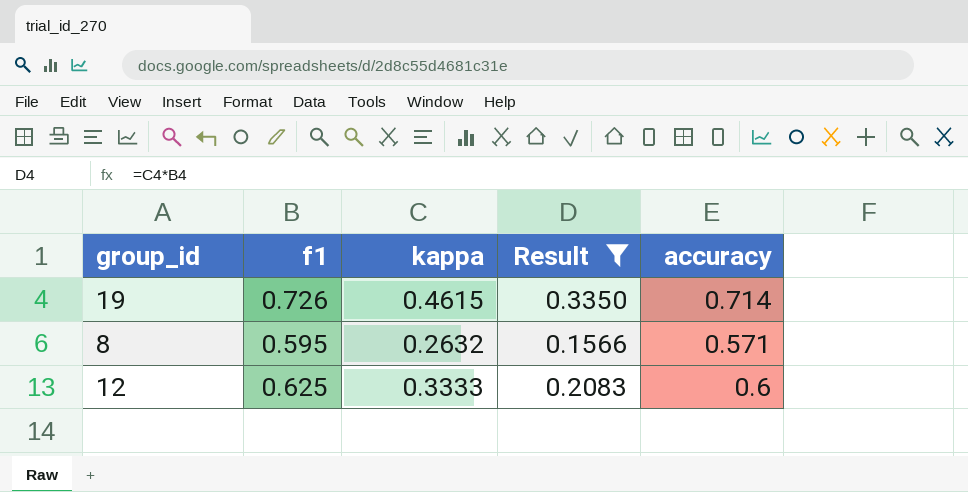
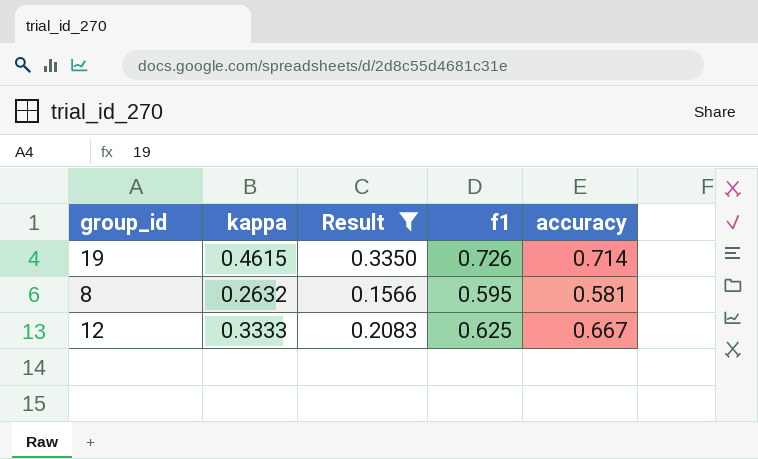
column f1 | position: 2 -> 4
8 | accuracy: 0.571 -> 0.581
12 | accuracy: 0.6 -> 0.667

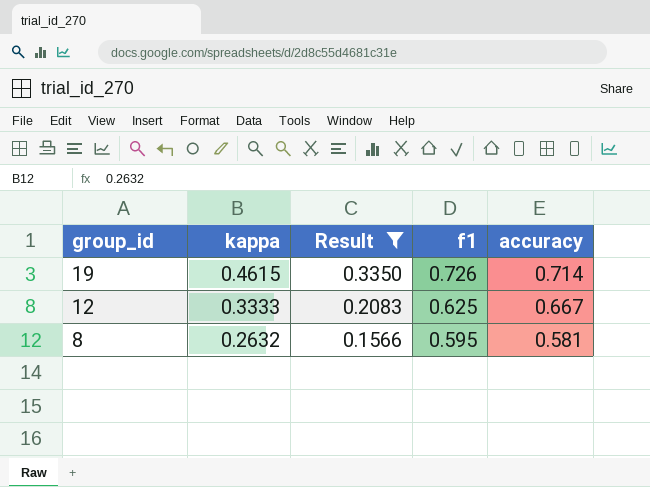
row order: none -> group_id descending

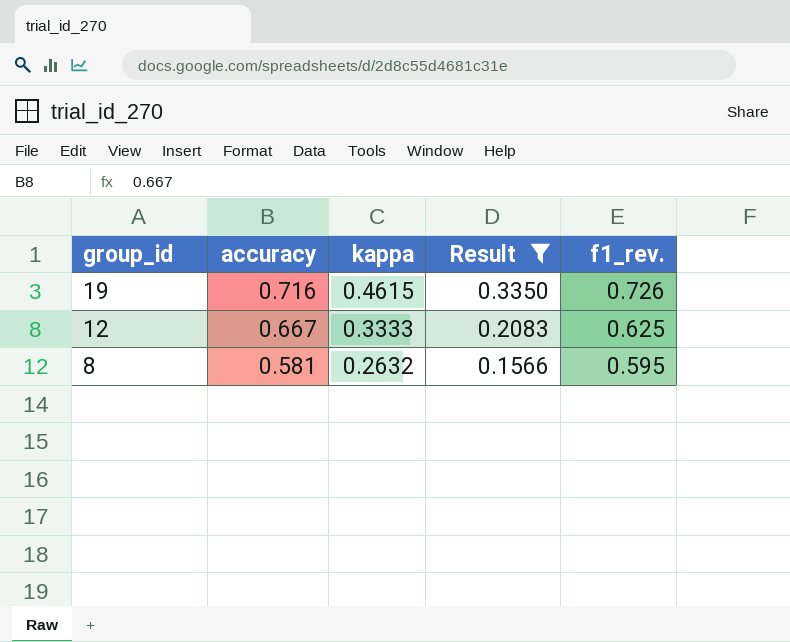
column accuracy | position: 5 -> 2
column name: f1 -> f1_rev.
19 | accuracy: 0.714 -> 0.716

